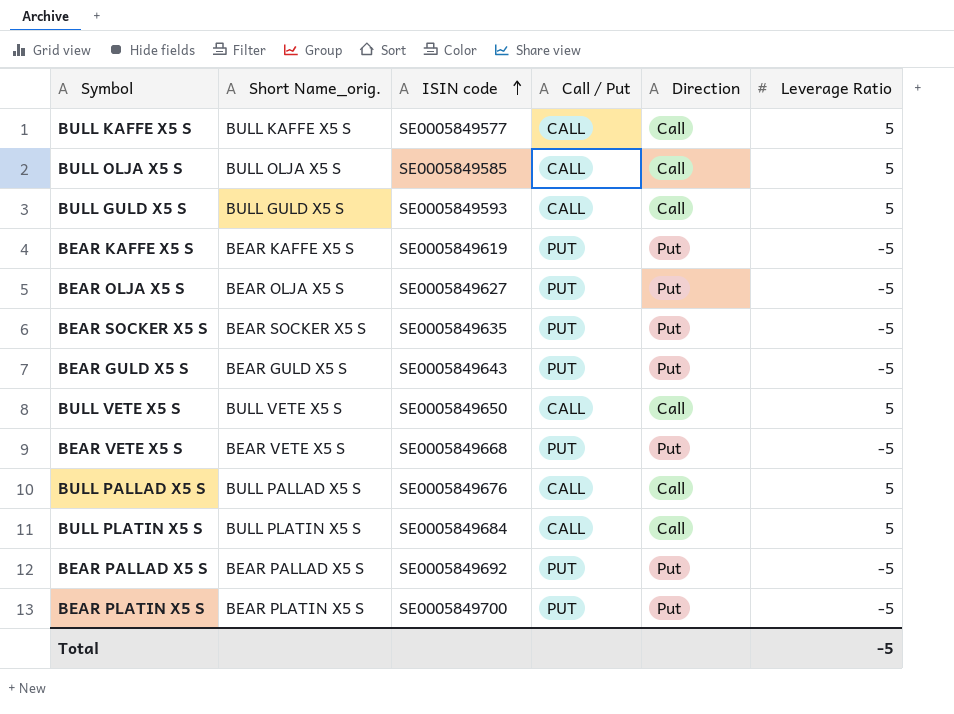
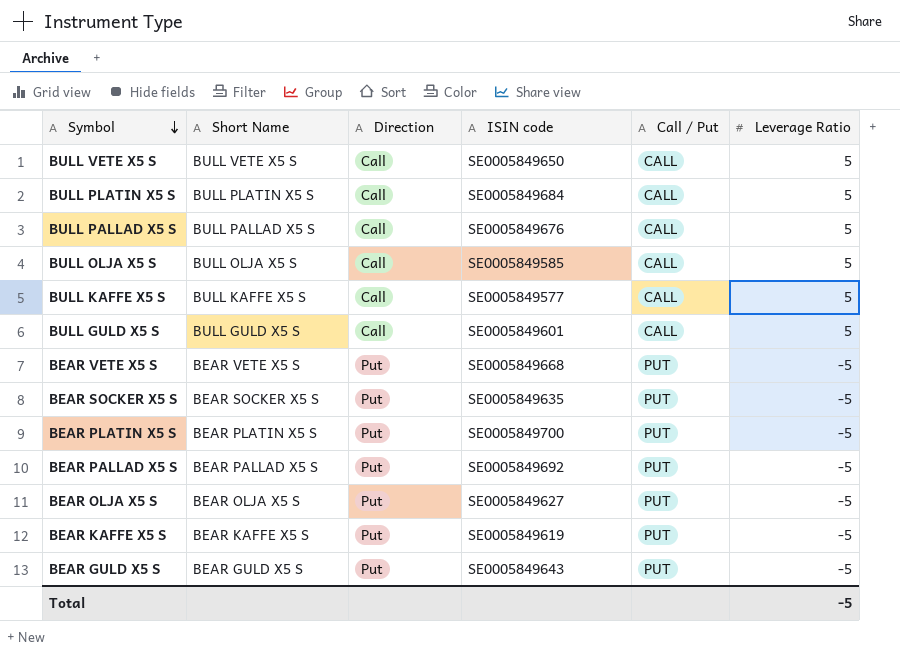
row order: ISIN code ascending -> Symbol descending
column name: Short Name_orig. -> Short Name
column Direction | position: 5 -> 3
BULL GULD X5 S | ISIN code: SE0005849593 -> SE0005849601

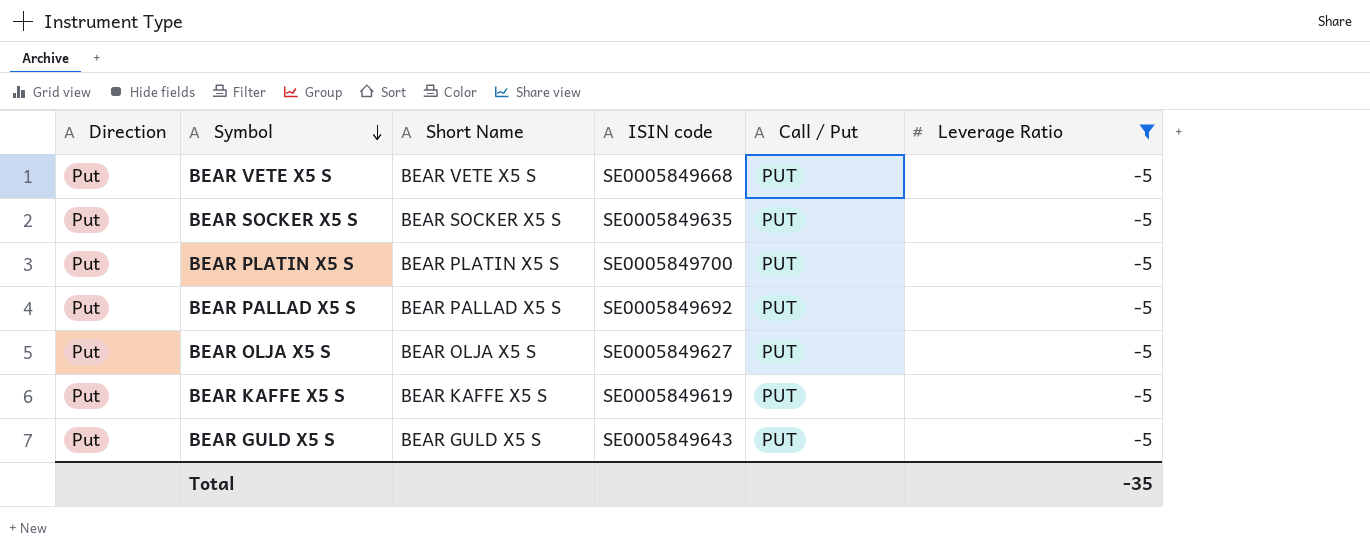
filter: none -> Leverage Ratio = -5
column Direction | position: 3 -> 1
Total | Leverage Ratio: -5 -> -35

